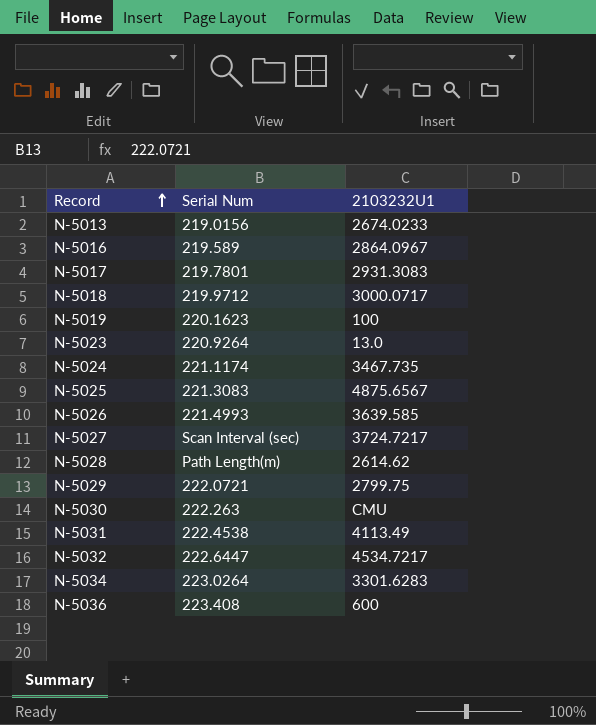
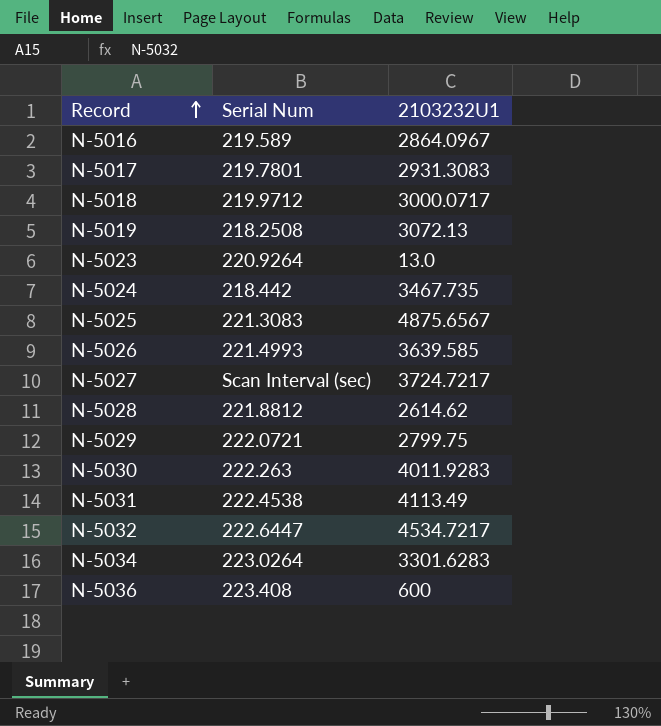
row N-5013: 219.0156 | 2674.0233 -> none
N-5019 | Serial Num: 220.1623 -> 218.2508
N-5019 | 2103232U1: 100 -> 3072.13
N-5024 | Serial Num: 221.1174 -> 218.442
N-5028 | Serial Num: Path Length(m) -> 221.8812
N-5030 | 2103232U1: CMU -> 4011.9283

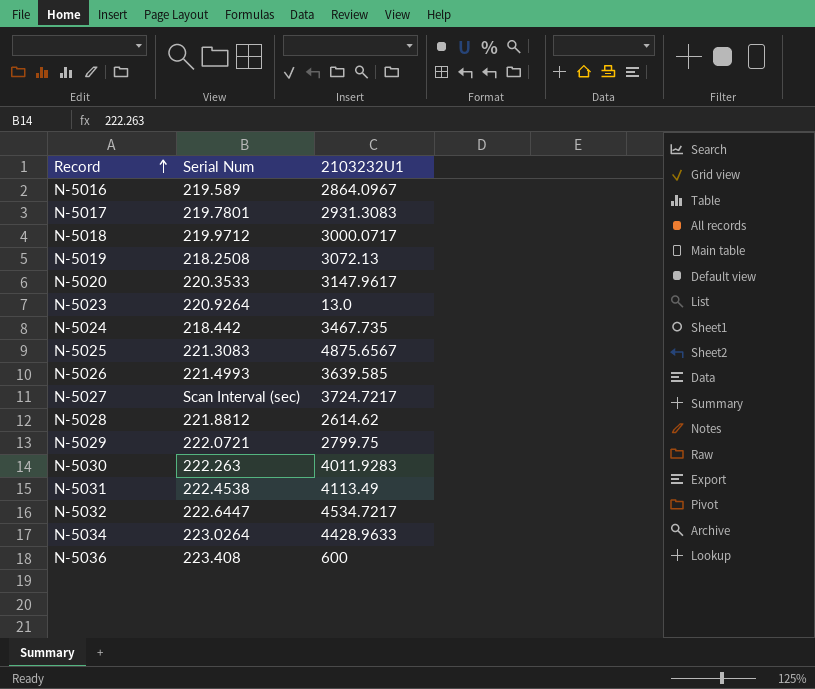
row N-5020: none -> 220.3533 | 3147.9617
N-5034 | 2103232U1: 3301.6283 -> 4428.9633

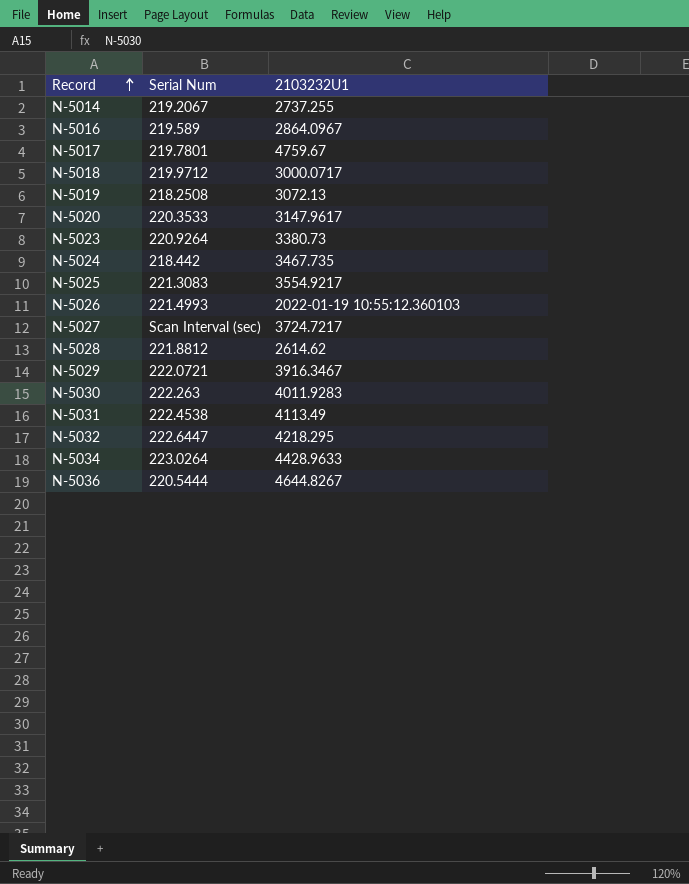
row N-5014: none -> 219.2067 | 2737.255
N-5017 | 2103232U1: 2931.3083 -> 4759.67
N-5023 | 2103232U1: 13.0 -> 3380.73
N-5025 | 2103232U1: 4875.6567 -> 3554.9217
N-5026 | 2103232U1: 3639.585 -> 2022-01-19 10:55:12.360103
N-5029 | 2103232U1: 2799.75 -> 3916.3467
N-5032 | 2103232U1: 4534.7217 -> 4218.295
N-5036 | Serial Num: 223.408 -> 220.5444
N-5036 | 2103232U1: 600 -> 4644.8267

